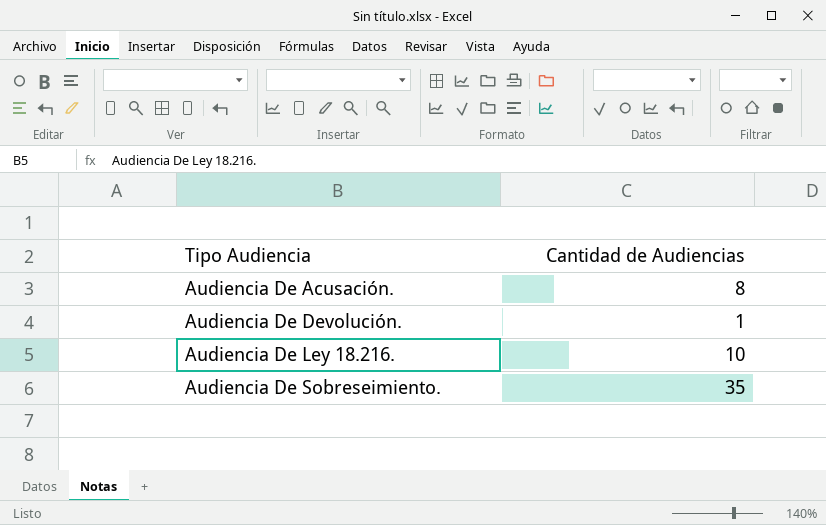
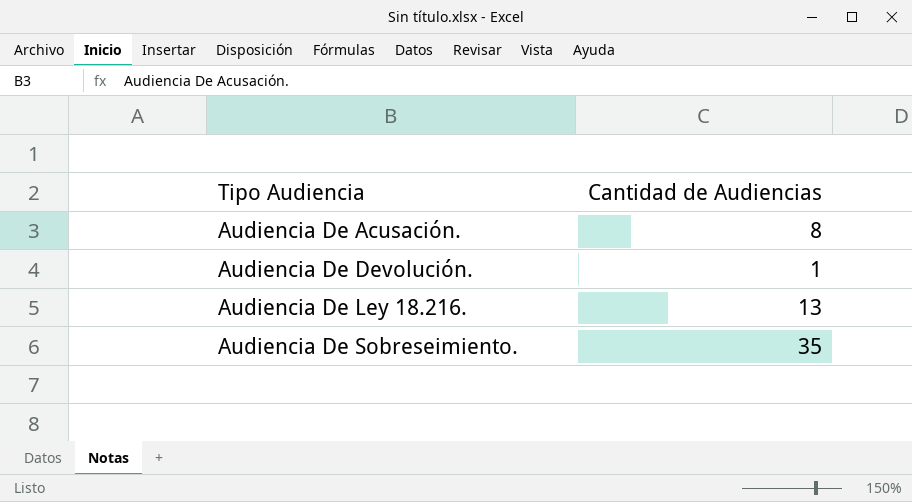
Audiencia De Ley 18.216. | Cantidad de Audiencias: 10 -> 13

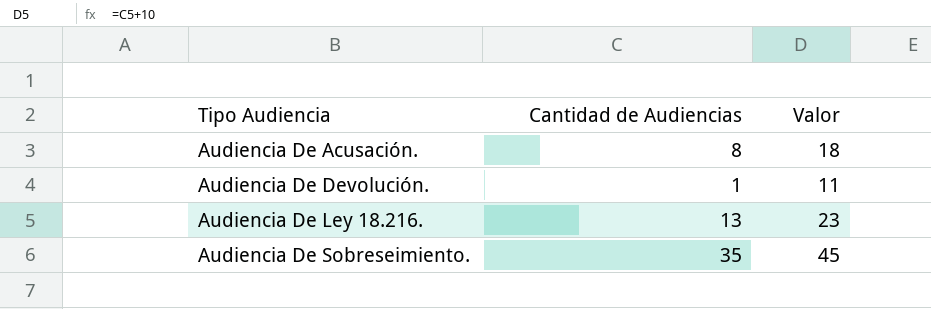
column Valor | formula: none -> [Cantidad de Audiencias] + 10

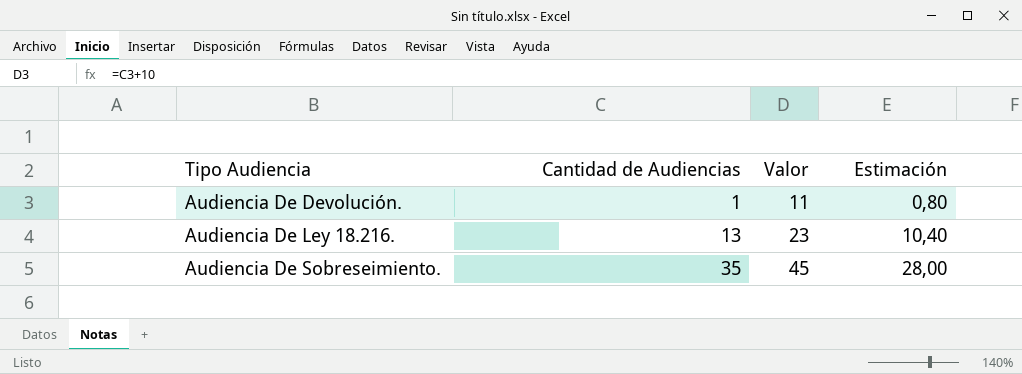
column Estimación | formula: none -> [Cantidad de Audiencias] * 0,8
row Audiencia De Acusación.: 8 | 18 -> none

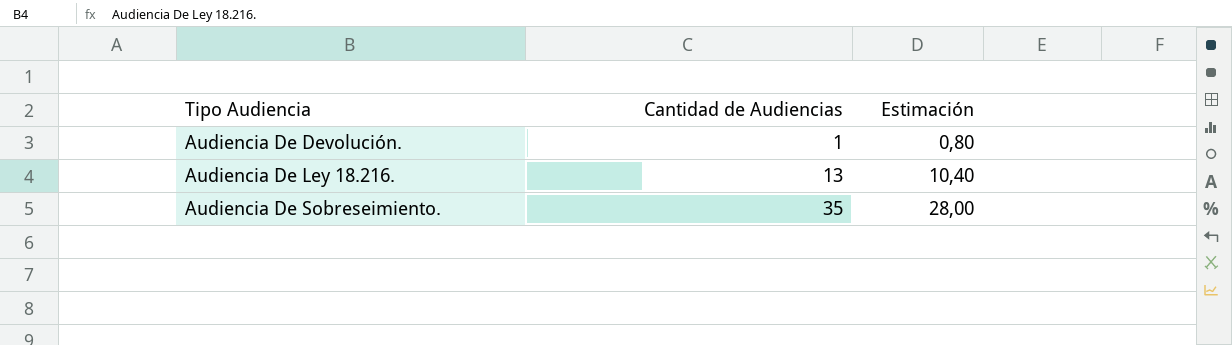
column Valor | formula: [Cantidad de Audiencias] + 10 -> none

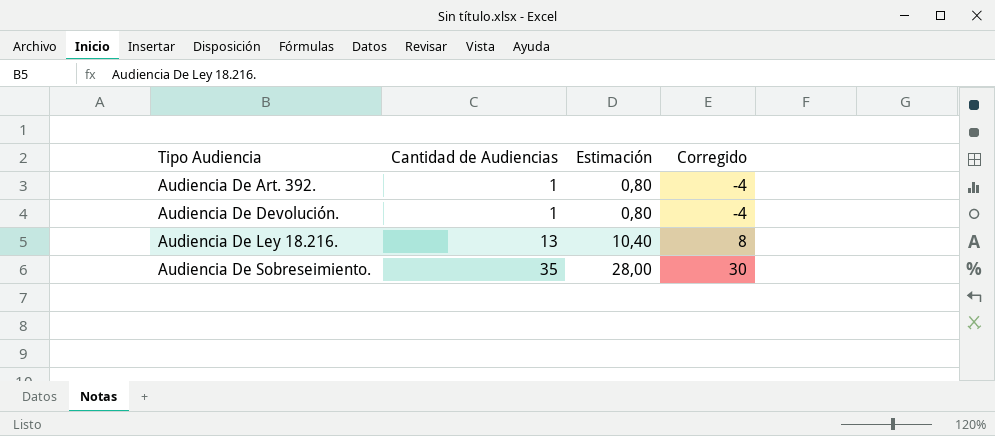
column Corregido | formula: none -> [Cantidad de Audiencias] - 5
row Audiencia De Art. 392.: none -> 1 | 0,80 | -4

